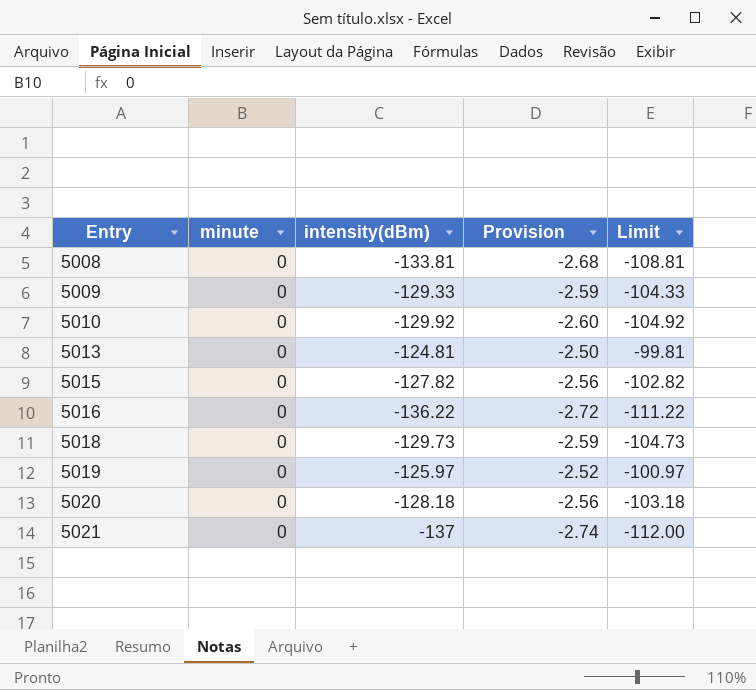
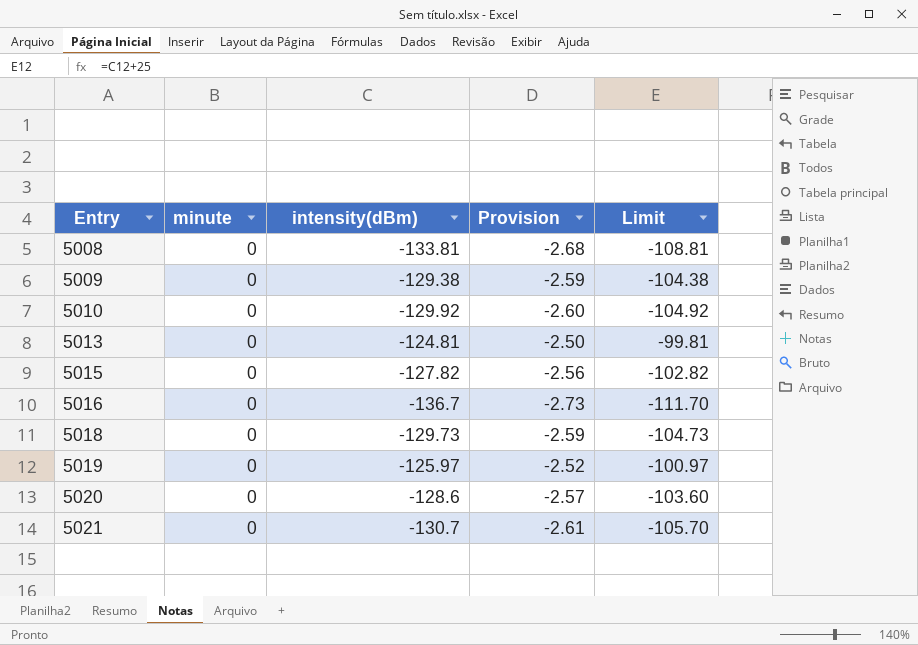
5009 | intensity(dBm): -129.33 -> -129.38
5009 | Limit: -104.33 -> -104.38
5016 | intensity(dBm): -136.22 -> -136.7
5016 | Provision: -2.72 -> -2.73
5016 | Limit: -111.22 -> -111.70
5020 | intensity(dBm): -128.18 -> -128.6
5020 | Provision: -2.56 -> -2.57
5020 | Limit: -103.18 -> -103.60
5021 | intensity(dBm): -137 -> -130.7
5021 | Provision: -2.74 -> -2.61
5021 | Limit: -112.00 -> -105.70

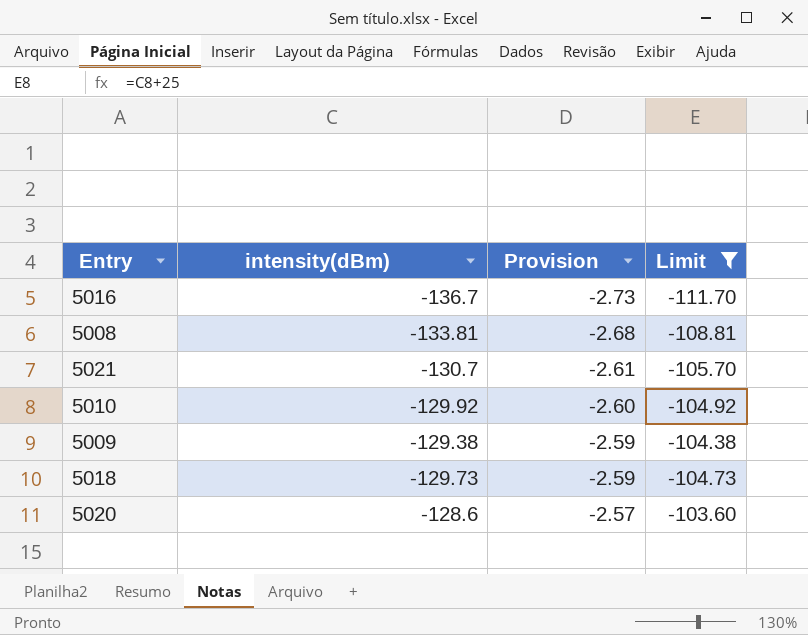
filter: none -> Limit <= -103.60
row order: Entry ascending -> Provision ascending
column minute | position: 2 -> none

